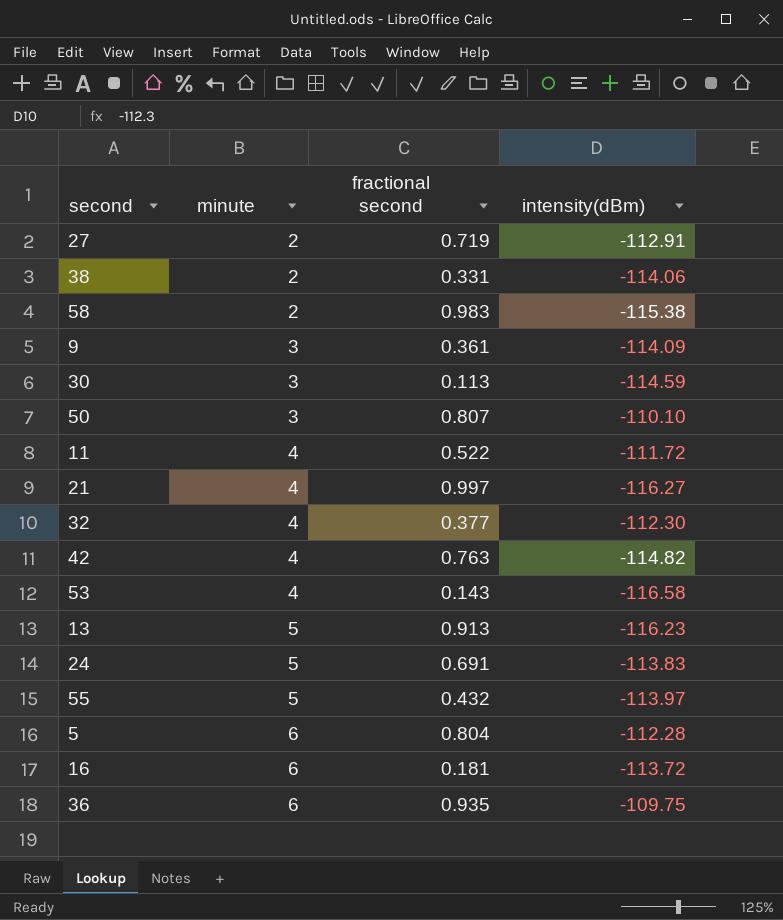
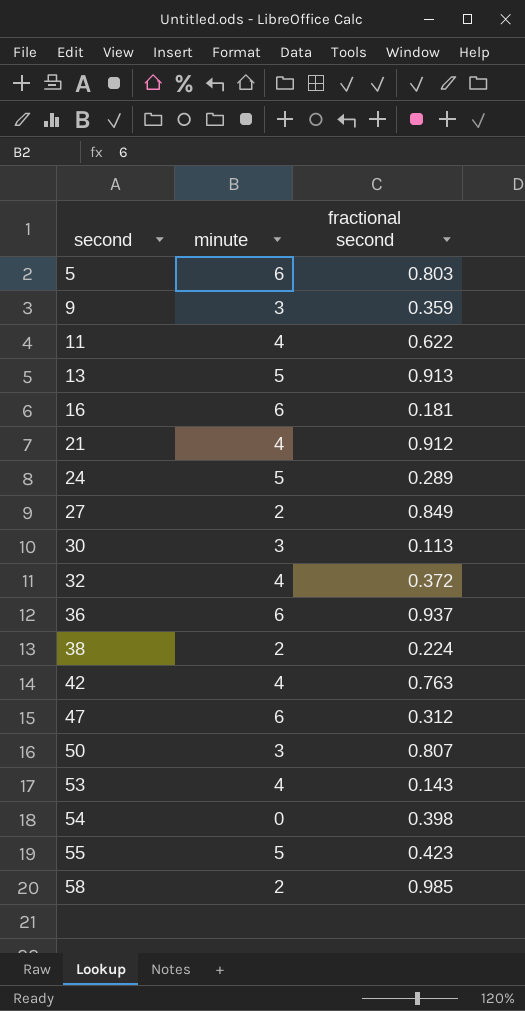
row order: minute ascending -> second ascending
column intensity(dBm) | position: 4 -> none
5 | fractional second: 0.804 -> 0.803
9 | fractional second: 0.361 -> 0.359
11 | fractional second: 0.522 -> 0.622
21 | fractional second: 0.997 -> 0.912
24 | fractional second: 0.691 -> 0.289
27 | fractional second: 0.719 -> 0.849
32 | fractional second: 0.377 -> 0.372
36 | fractional second: 0.935 -> 0.937
38 | fractional second: 0.331 -> 0.224
row 47: none -> 6 | 0.312
row 54: none -> 0 | 0.398
55 | fractional second: 0.432 -> 0.423
58 | fractional second: 0.983 -> 0.985

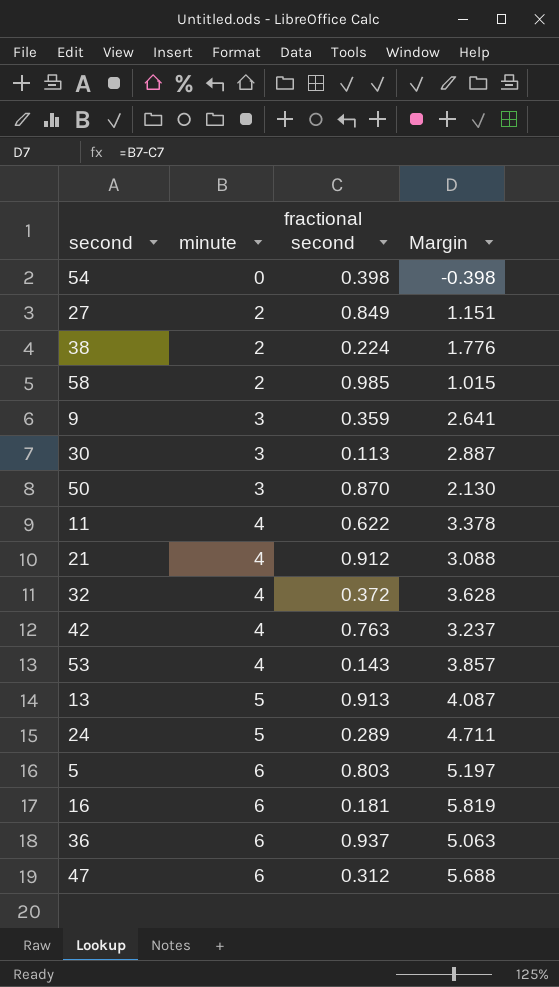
row order: second ascending -> minute ascending
column Margin | formula: none -> [minute] - [fractional second]
row 55: 5 | 0.423 -> none
50 | fractional second: 0.807 -> 0.870

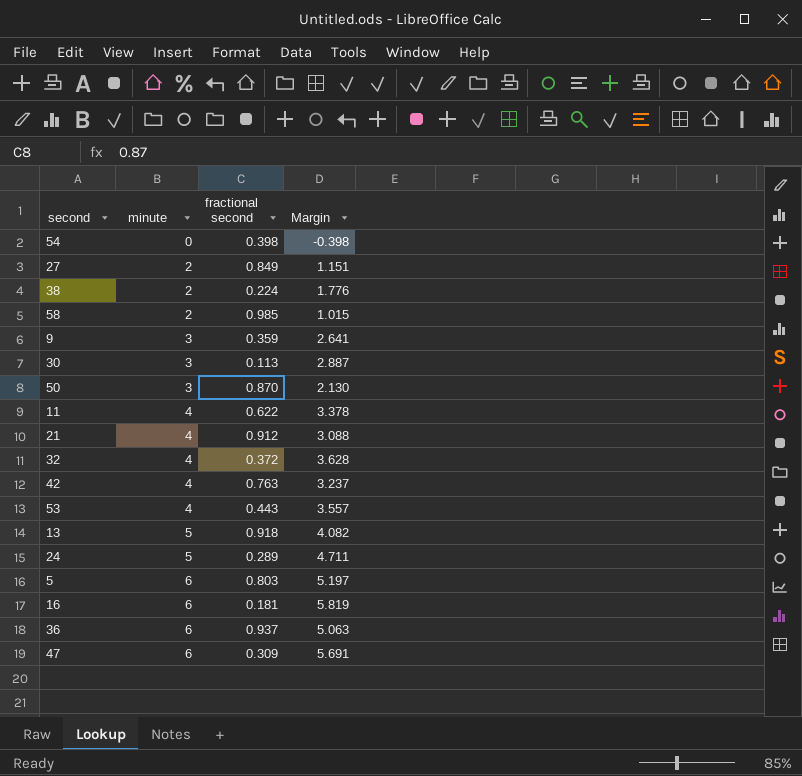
53 | fractional second: 0.143 -> 0.443
53 | Margin: 3.857 -> 3.557
13 | fractional second: 0.913 -> 0.918
13 | Margin: 4.087 -> 4.082
47 | fractional second: 0.312 -> 0.309
47 | Margin: 5.688 -> 5.691

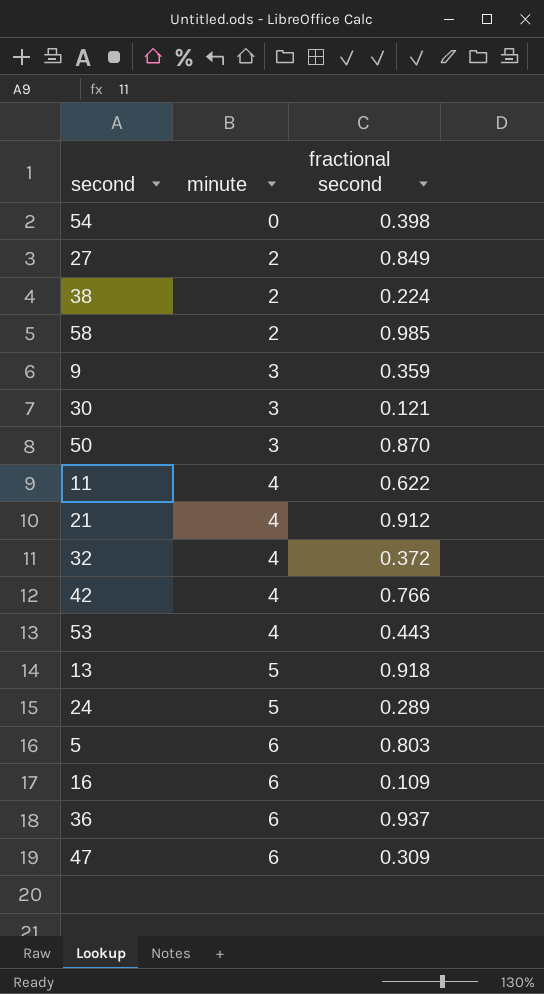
column Margin | formula: [minute] - [fractional second] -> none
30 | fractional second: 0.113 -> 0.121
42 | fractional second: 0.763 -> 0.766
16 | fractional second: 0.181 -> 0.109

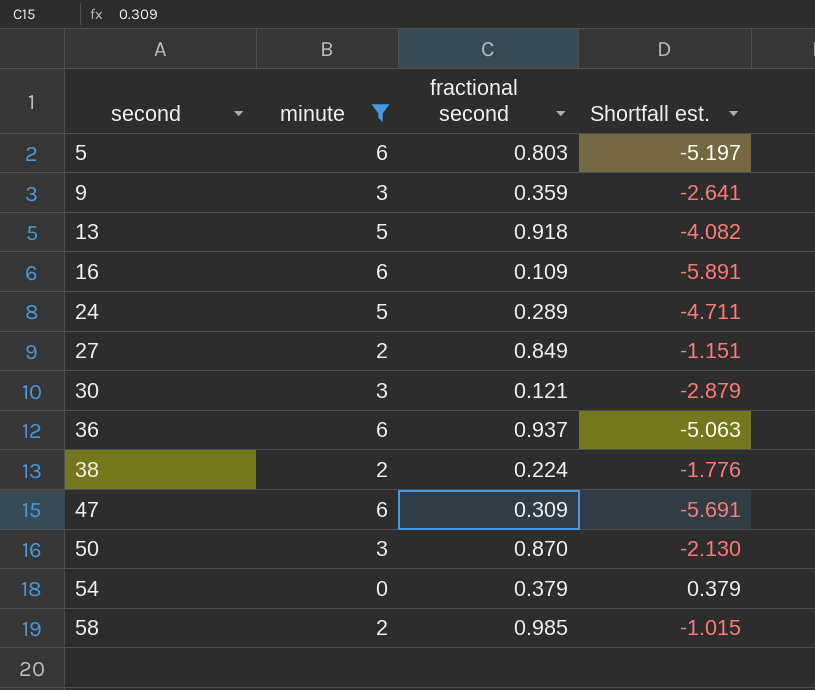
filter: none -> minute != 4
row order: minute ascending -> second ascending
column Shortfall est. | formula: none -> [fractional second] - [minute]
54 | fractional second: 0.398 -> 0.379

